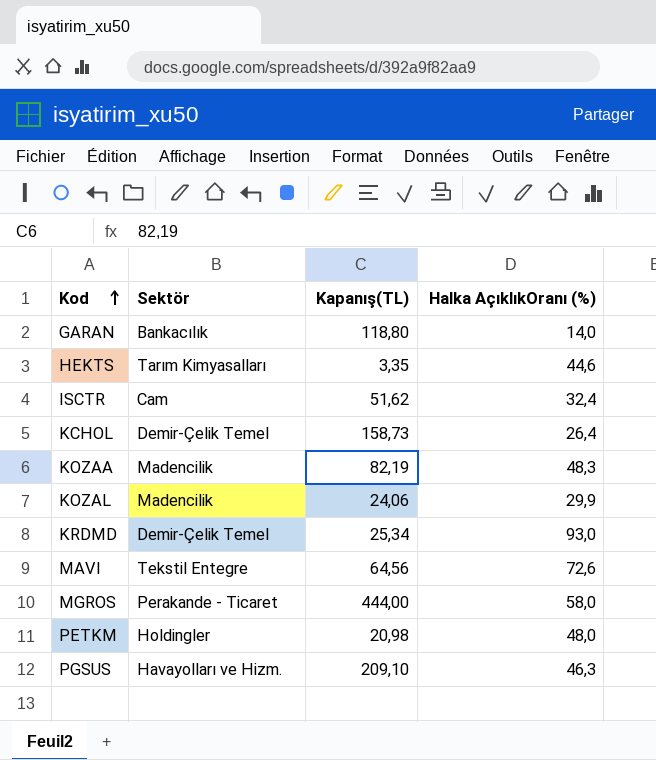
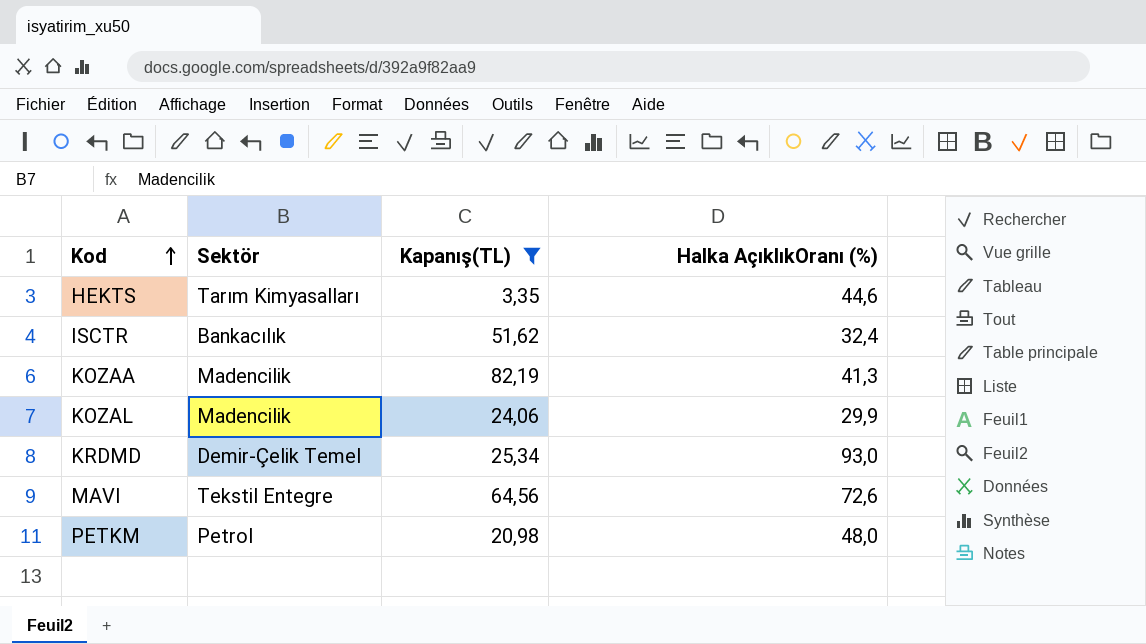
filter: none -> Kapanış(TL) <= 82,19
ISCTR | Sektör: Cam -> Bankacılık
KOZAA | Halka AçıklıkOranı (%): 48,3 -> 41,3
PETKM | Sektör: Holdingler -> Petrol

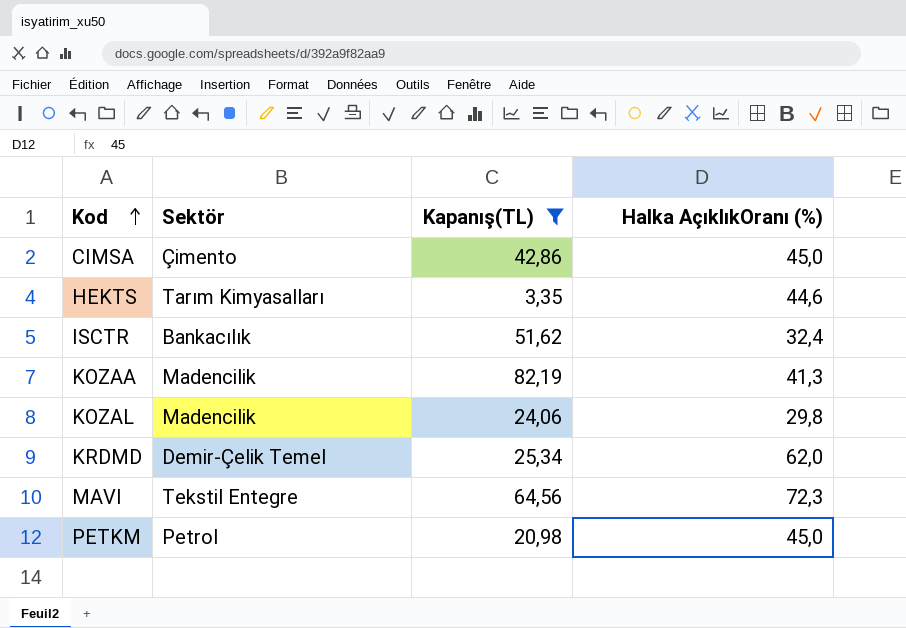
row CIMSA: none -> Çimento | 42,86 | 45,0
KOZAL | Halka AçıklıkOranı (%): 29,9 -> 29,8
KRDMD | Halka AçıklıkOranı (%): 93,0 -> 62,0
MAVI | Halka AçıklıkOranı (%): 72,6 -> 72,3
PETKM | Halka AçıklıkOranı (%): 48,0 -> 45,0

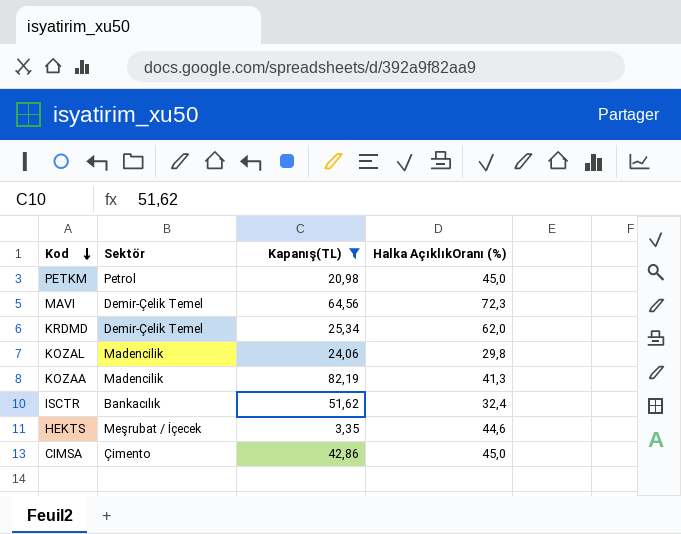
row order: Kod ascending -> Kod descending
MAVI | Sektör: Tekstil Entegre -> Demir-Çelik Temel
HEKTS | Sektör: Tarım Kimyasalları -> Meşrubat / İçecek

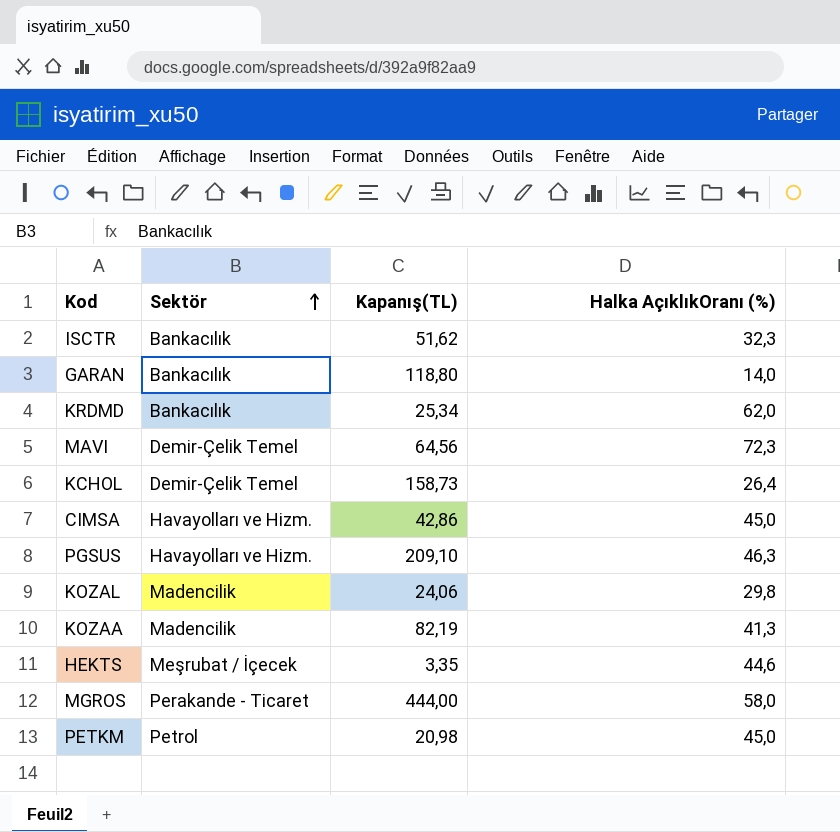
filter: Kapanış(TL) <= 82,19 -> none
row order: Kod descending -> Sektör ascending
ISCTR | Halka AçıklıkOranı (%): 32,4 -> 32,3
KRDMD | Sektör: Demir-Çelik Temel -> Bankacılık
CIMSA | Sektör: Çimento -> Havayolları ve Hizm.

